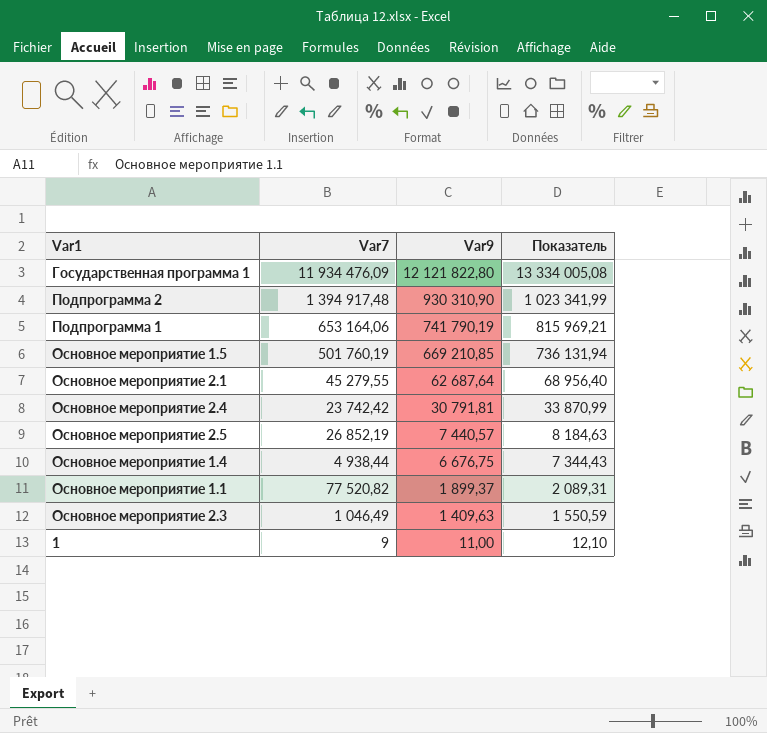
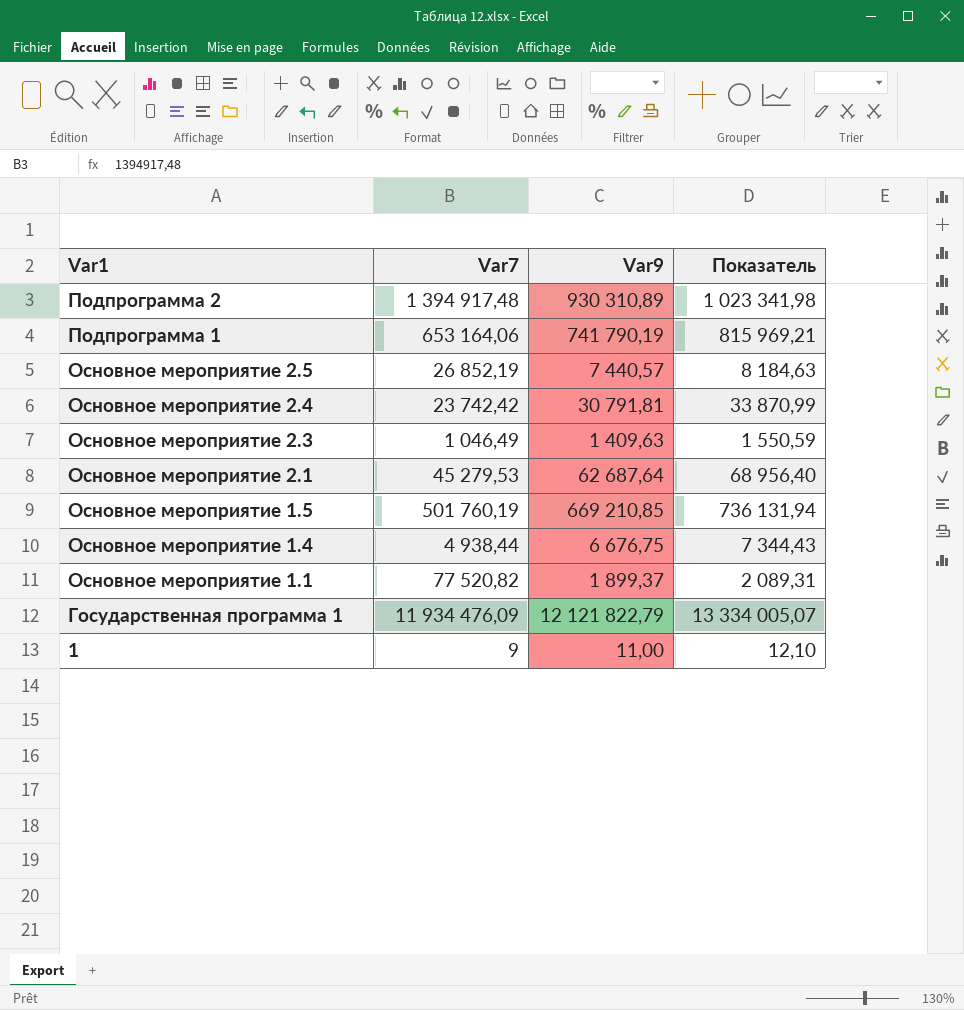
row order: Var9 descending -> Var1 descending
Подпрограмма 2 | Var9: 930 310,90 -> 930 310,89
Подпрограмма 2 | Показатель: 1 023 341,99 -> 1 023 341,98
Основное мероприятие 2.1 | Var7: 45 279,55 -> 45 279,53
Государственная программа 1 | Var9: 12 121 822,80 -> 12 121 822,79
Государственная программа 1 | Показатель: 13 334 005,08 -> 13 334 005,07

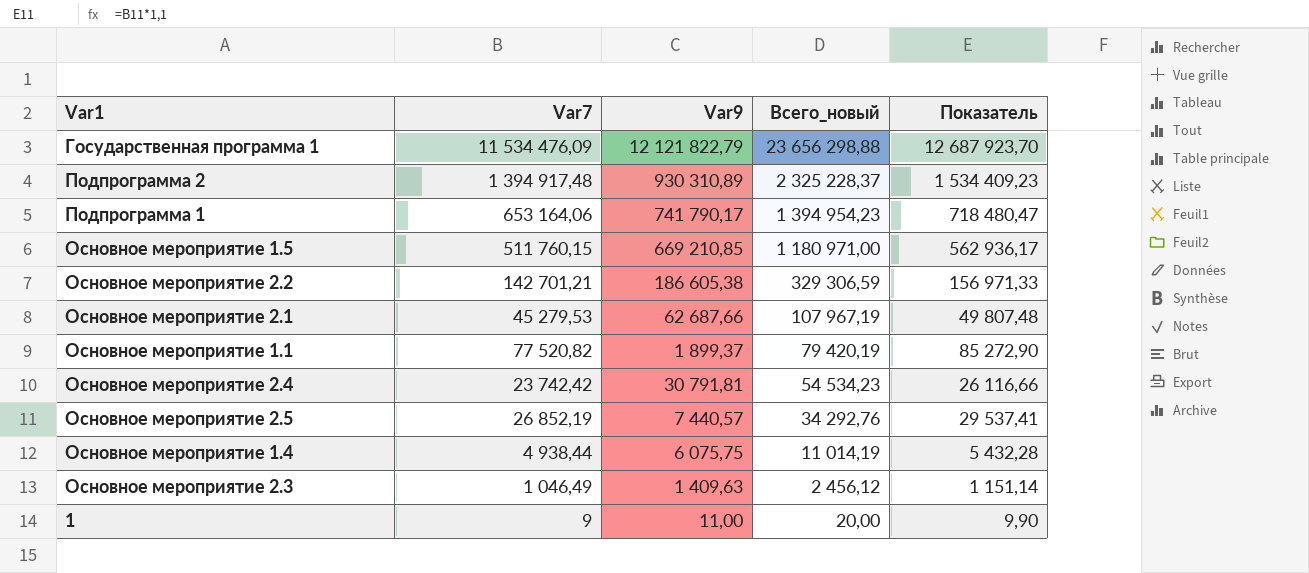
row order: Var1 descending -> Всего_новый descending
column Всего_новый | formula: none -> [Var7] + [Var9]
column Показатель | formula: [Var9] * 1,1 -> [Var7] * 1,1
Государственная программа 1 | Var7: 11 934 476,09 -> 11 534 476,09
Подпрограмма 1 | Var9: 741 790,19 -> 741 790,17
Основное мероприятие 1.5 | Var7: 501 760,19 -> 511 760,15
row Основное мероприятие 2.2: none -> 142 701,21 | 186 605,38 | 329 306,59 | 156 971,33
Основное мероприятие 2.1 | Var9: 62 687,64 -> 62 687,66
Основное мероприятие 1.4 | Var9: 6 676,75 -> 6 075,75

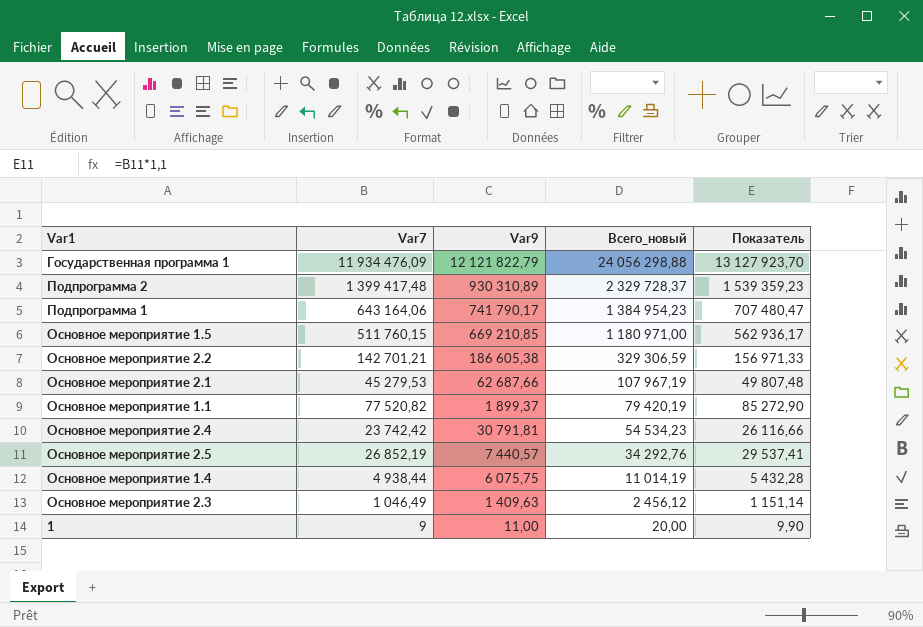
Государственная программа 1 | Var7: 11 534 476,09 -> 11 934 476,09
Государственная программа 1 | Всего_новый: 23 656 298,88 -> 24 056 298,88
Государственная программа 1 | Показатель: 12 687 923,70 -> 13 127 923,70
Подпрограмма 2 | Var7: 1 394 917,48 -> 1 399 417,48
Подпрограмма 2 | Всего_новый: 2 325 228,37 -> 2 329 728,37
Подпрограмма 2 | Показатель: 1 534 409,23 -> 1 539 359,23
Подпрограмма 1 | Var7: 653 164,06 -> 643 164,06
Подпрограмма 1 | Всего_новый: 1 394 954,23 -> 1 384 954,23
Подпрограмма 1 | Показатель: 718 480,47 -> 707 480,47

